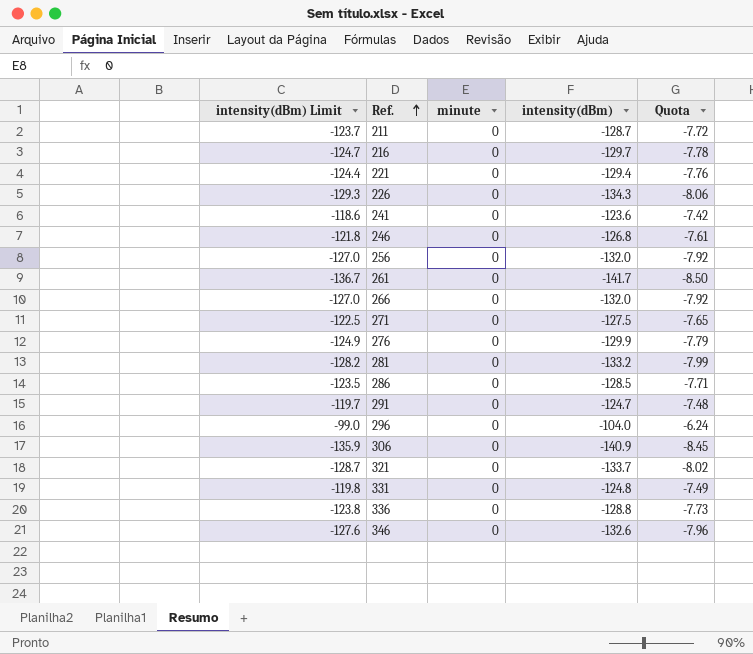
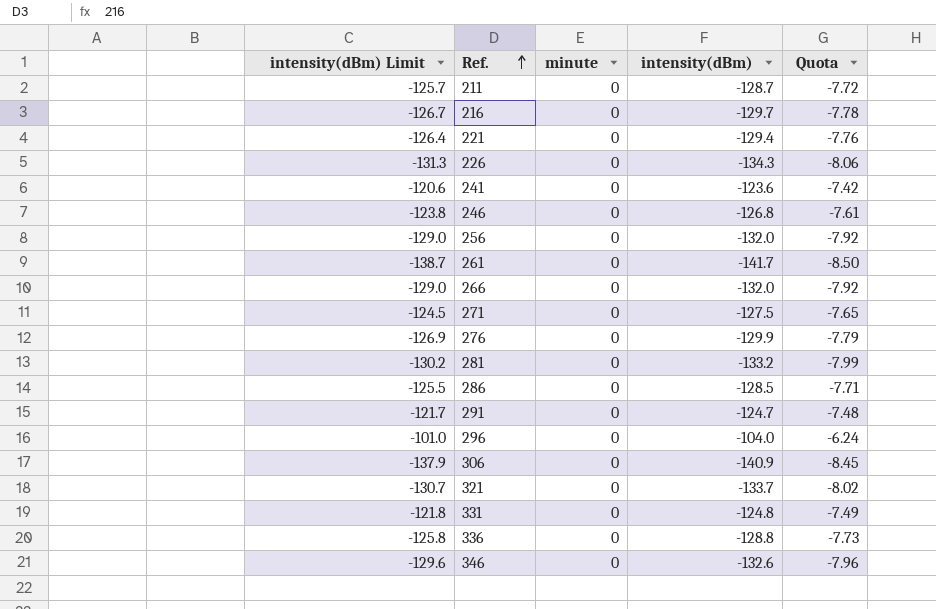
column intensity(dBm) Limit | formula: [intensity(dBm)] + 5 -> [intensity(dBm)] + 3

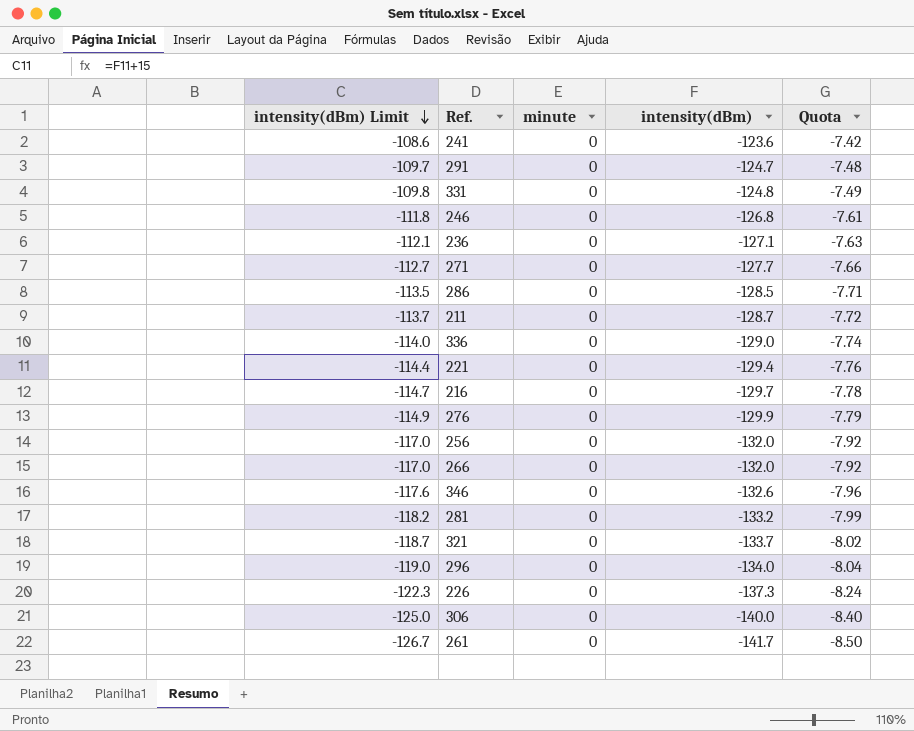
row order: Ref. ascending -> intensity(dBm) Limit descending
column intensity(dBm) Limit | formula: [intensity(dBm)] + 3 -> [intensity(dBm)] + 15
row 236: none -> -112.1 | 0 | -127.1 | -7.63
271 | intensity(dBm): -127.5 -> -127.7
271 | Quota: -7.65 -> -7.66
336 | intensity(dBm): -128.8 -> -129.0
336 | Quota: -7.73 -> -7.74
296 | intensity(dBm): -104.0 -> -134.0
296 | Quota: -6.24 -> -8.04
226 | intensity(dBm): -134.3 -> -137.3
226 | Quota: -8.06 -> -8.24
306 | intensity(dBm): -140.9 -> -140.0
306 | Quota: -8.45 -> -8.40

